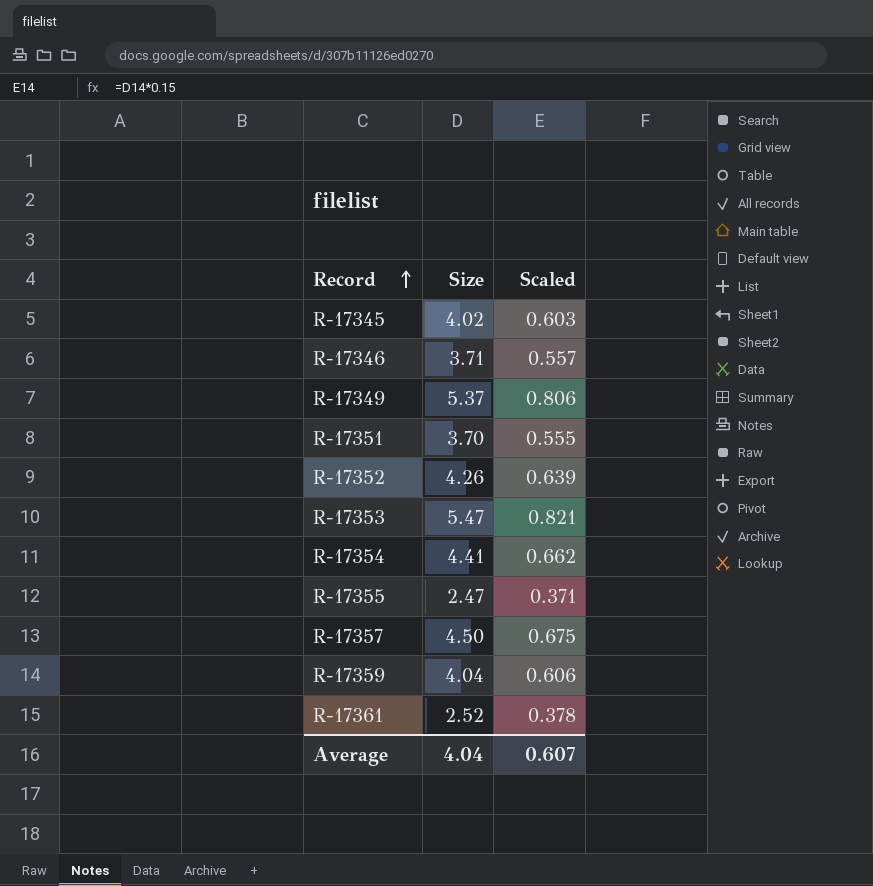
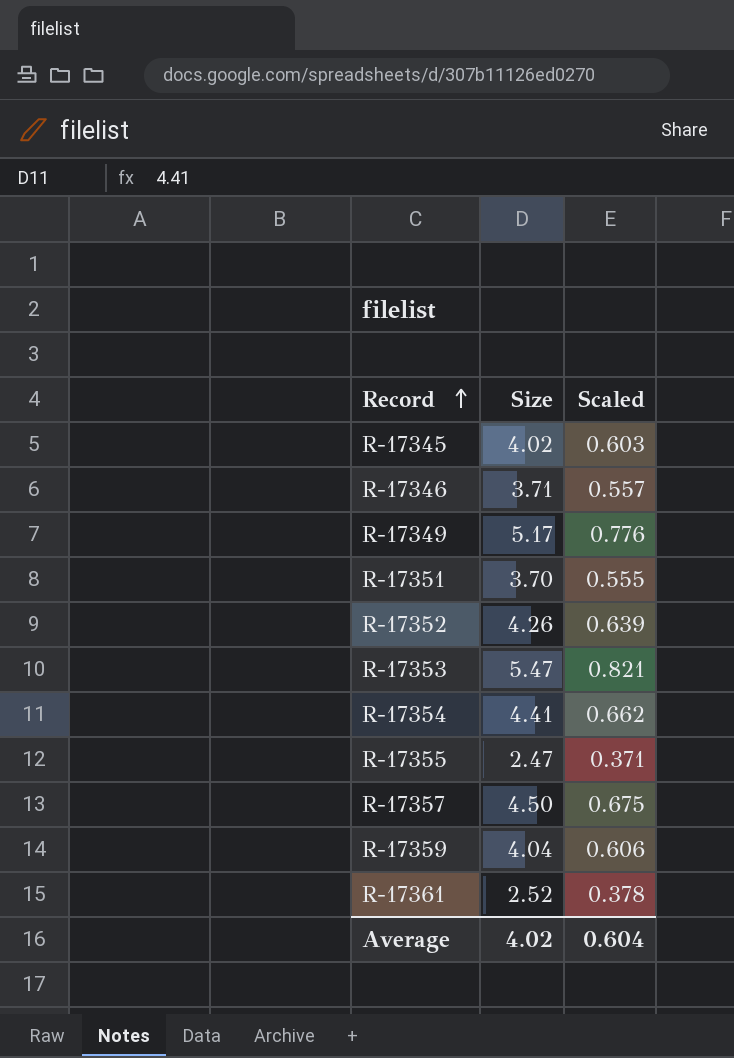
R-17349 | Size: 5.37 -> 5.17
R-17349 | Scaled: 0.806 -> 0.776
Average | Size: 4.04 -> 4.02
Average | Scaled: 0.607 -> 0.604

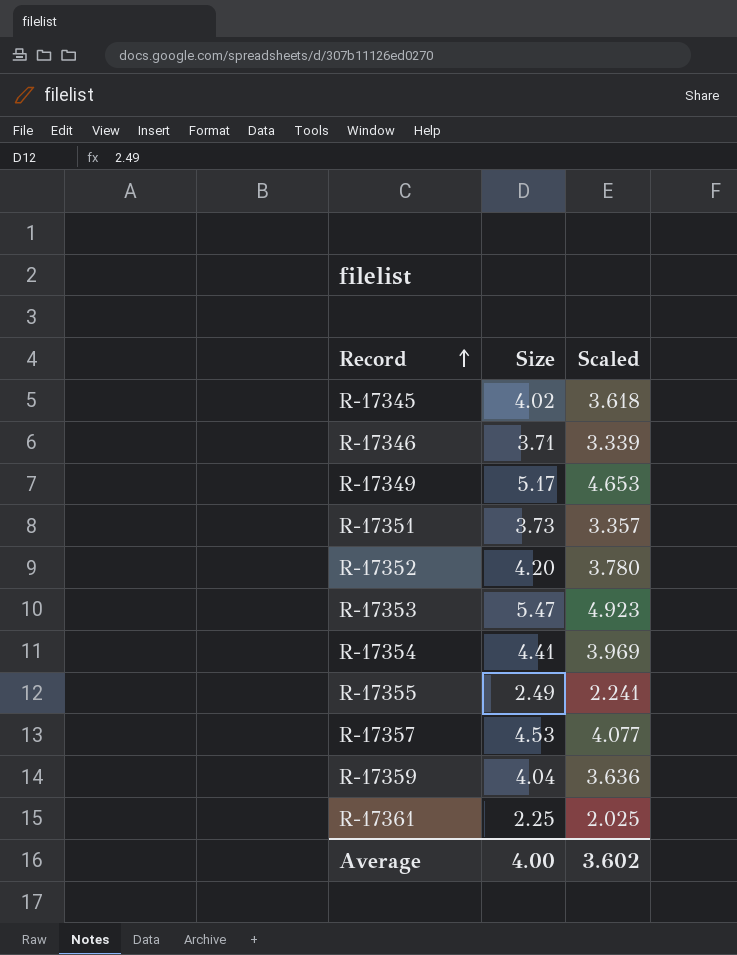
column Scaled | formula: [Size] * 0.15 -> [Size] * 0.9
R-17351 | Size: 3.70 -> 3.73
R-17352 | Size: 4.26 -> 4.20
R-17355 | Size: 2.47 -> 2.49
R-17357 | Size: 4.50 -> 4.53
R-17361 | Size: 2.52 -> 2.25
Average | Size: 4.02 -> 4.00
Average | Scaled: 0.604 -> 3.602

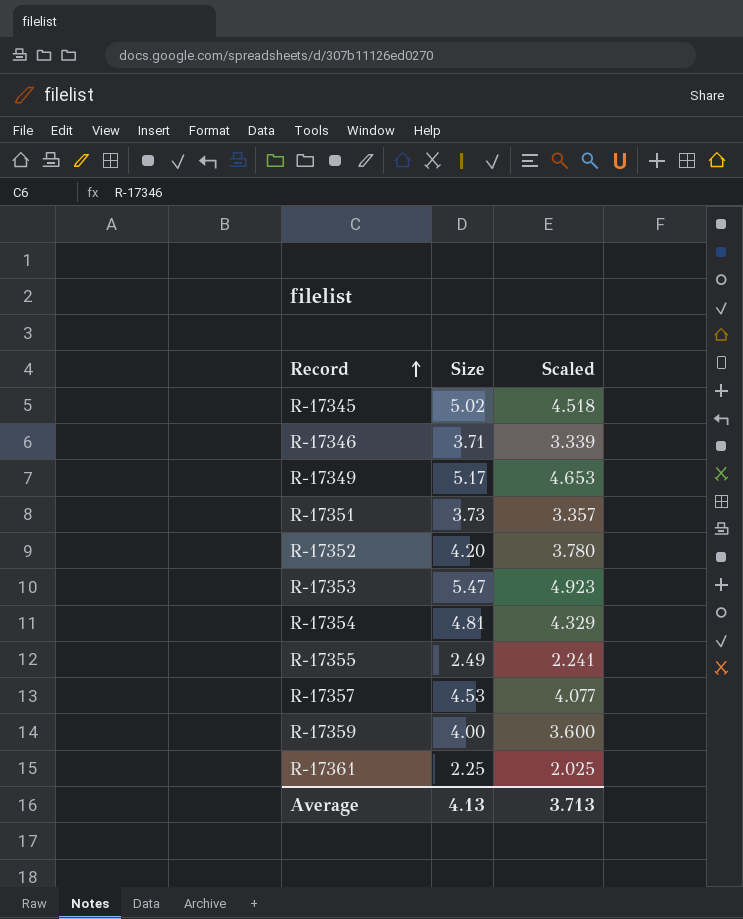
R-17345 | Size: 4.02 -> 5.02
R-17345 | Scaled: 3.618 -> 4.518
R-17354 | Size: 4.41 -> 4.81
R-17354 | Scaled: 3.969 -> 4.329
R-17359 | Size: 4.04 -> 4.00
R-17359 | Scaled: 3.636 -> 3.600
Average | Size: 4.00 -> 4.13
Average | Scaled: 3.602 -> 3.713

